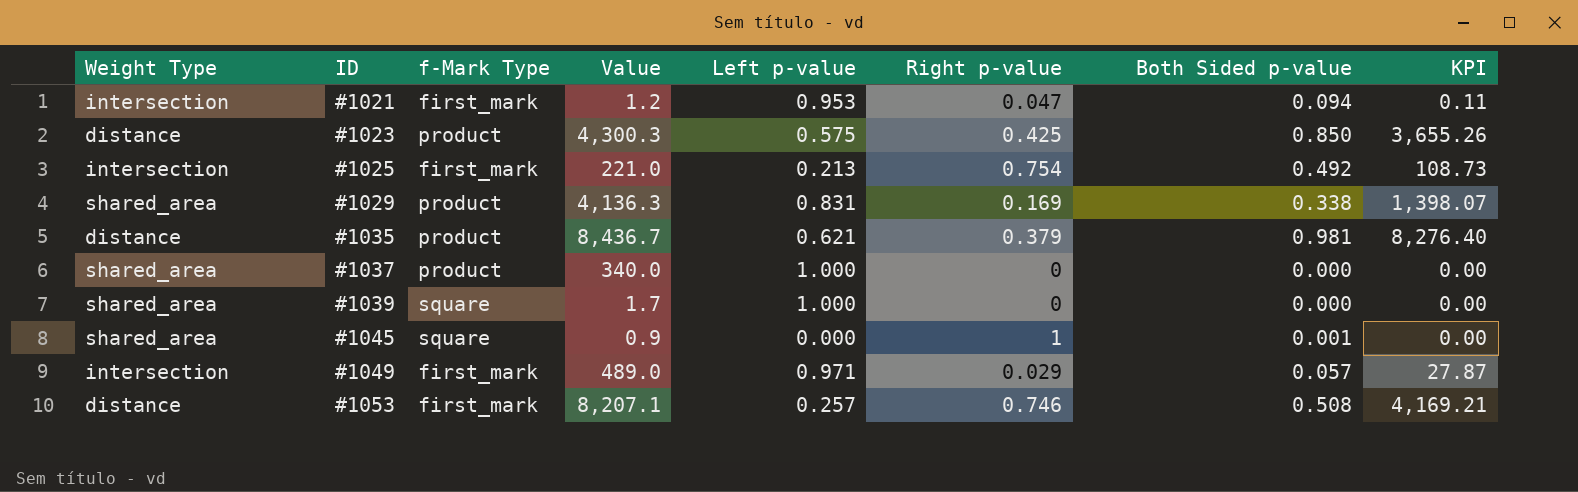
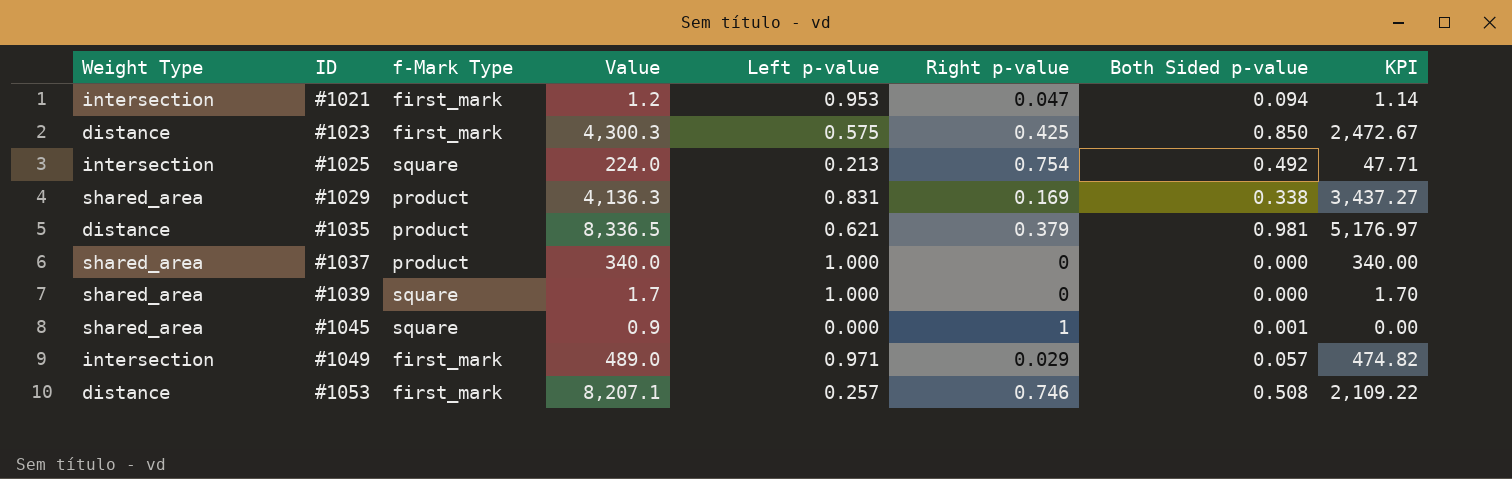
column KPI | formula: [Value] * [Both Sided p-value] -> [Value] * [Left p-value]
#1023 | f-Mark Type: product -> first_mark
#1025 | f-Mark Type: first_mark -> square
#1025 | Value: 221.0 -> 224.0
#1035 | Value: 8,436.7 -> 8,336.5

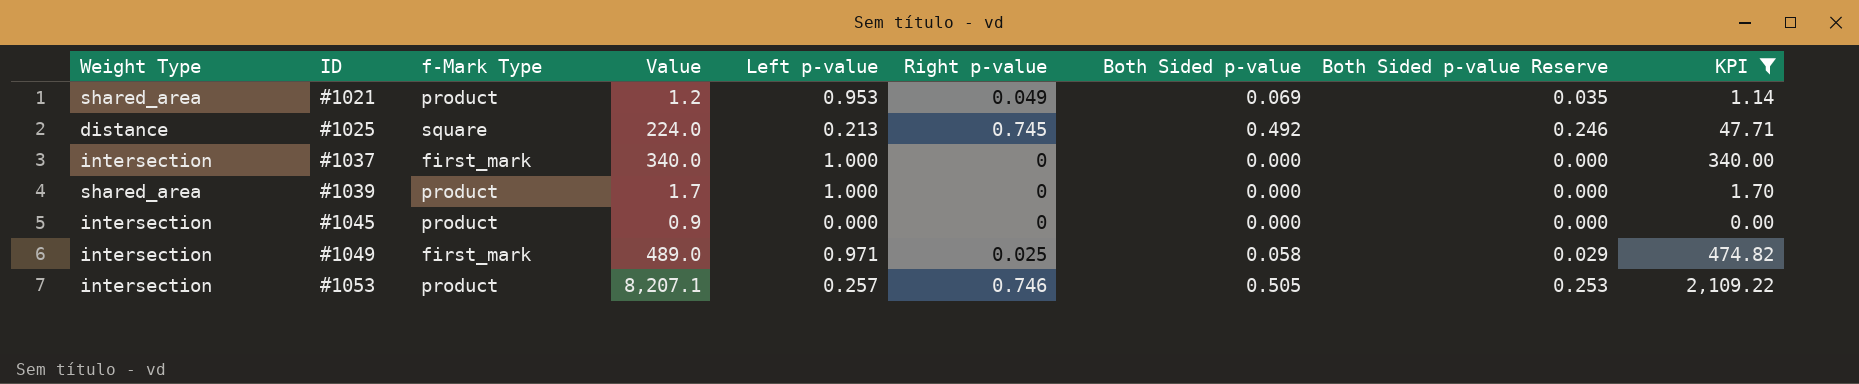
filter: none -> KPI <= 2,109.22
column Both Sided p-value Reserve | formula: none -> [Both Sided p-value] * 0.5
#1021 | Weight Type: intersection -> shared_area
#1021 | f-Mark Type: first_mark -> product
#1021 | Right p-value: 0.047 -> 0.049
#1021 | Both Sided p-value: 0.094 -> 0.069
#1025 | Weight Type: intersection -> distance
#1025 | Right p-value: 0.754 -> 0.745
#1037 | Weight Type: shared_area -> intersection
#1037 | f-Mark Type: product -> first_mark
#1039 | f-Mark Type: square -> product
#1045 | Weight Type: shared_area -> intersection
#1045 | f-Mark Type: square -> product
#1045 | Right p-value: 1 -> 0
#1045 | Both Sided p-value: 0.001 -> 0.000
#1049 | Right p-value: 0.029 -> 0.025
#1049 | Both Sided p-value: 0.057 -> 0.058
#1053 | Weight Type: distance -> intersection
#1053 | f-Mark Type: first_mark -> product
#1053 | Both Sided p-value: 0.508 -> 0.505

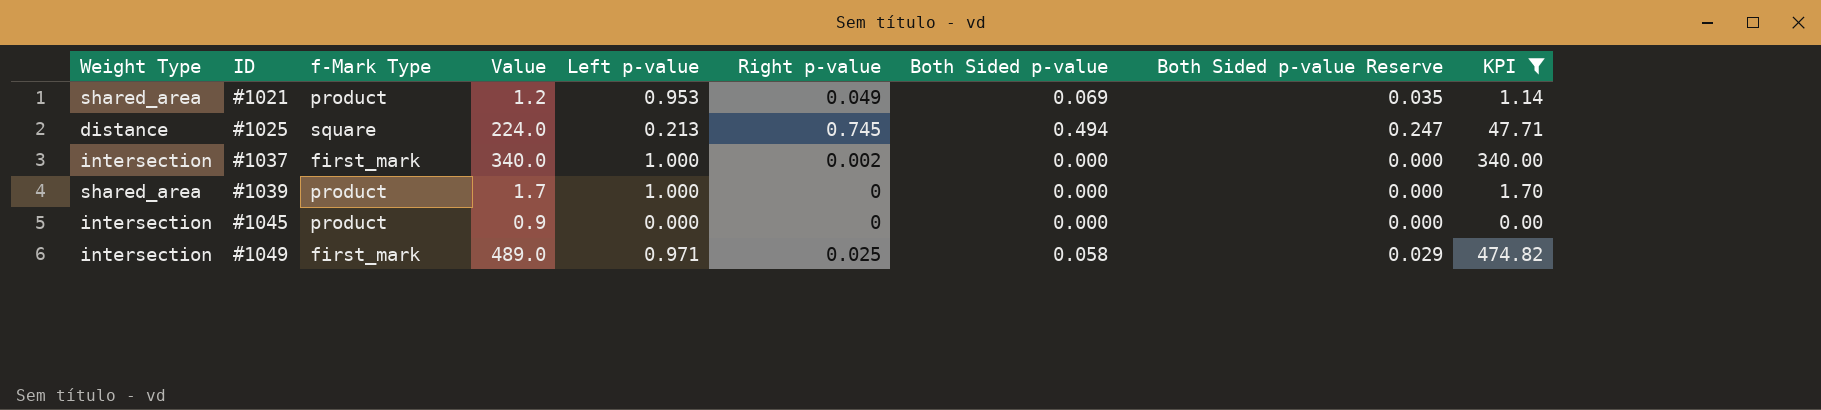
row #1053: intersection | product | 8,207.1 | 0.257 | 0.746 | 0.505 | 0.253 | 2,109.22 -> none
#1025 | Both Sided p-value: 0.492 -> 0.494
#1025 | Both Sided p-value Reserve: 0.246 -> 0.247
#1037 | Right p-value: 0 -> 0.002

